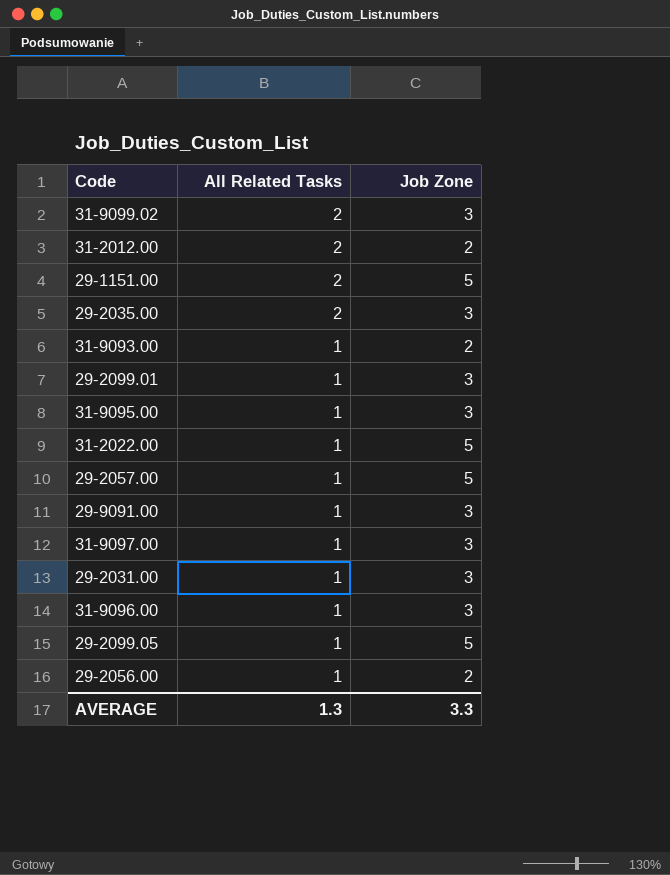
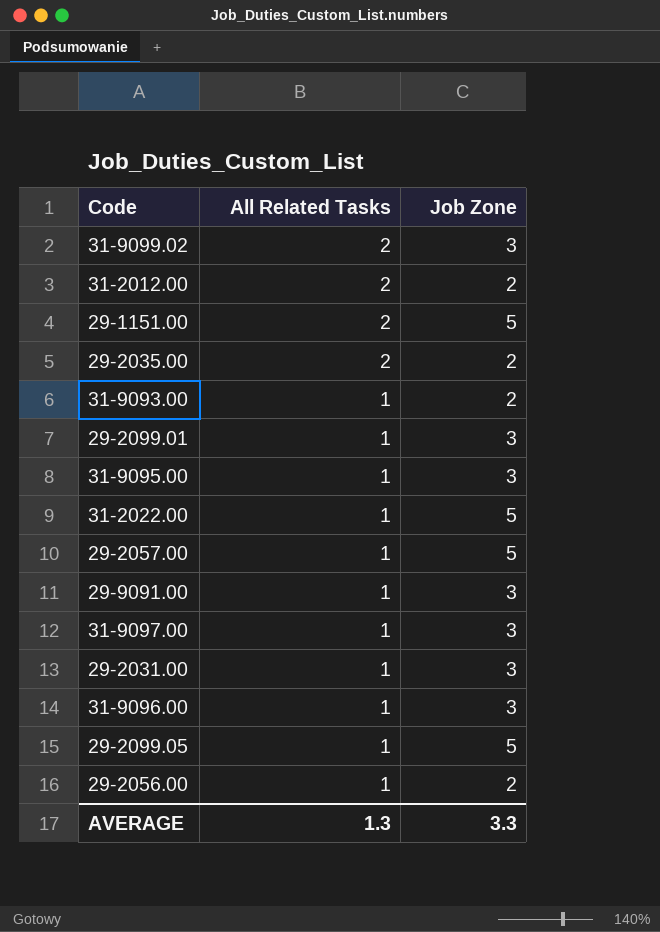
29-2035.00 | Job Zone: 3 -> 2

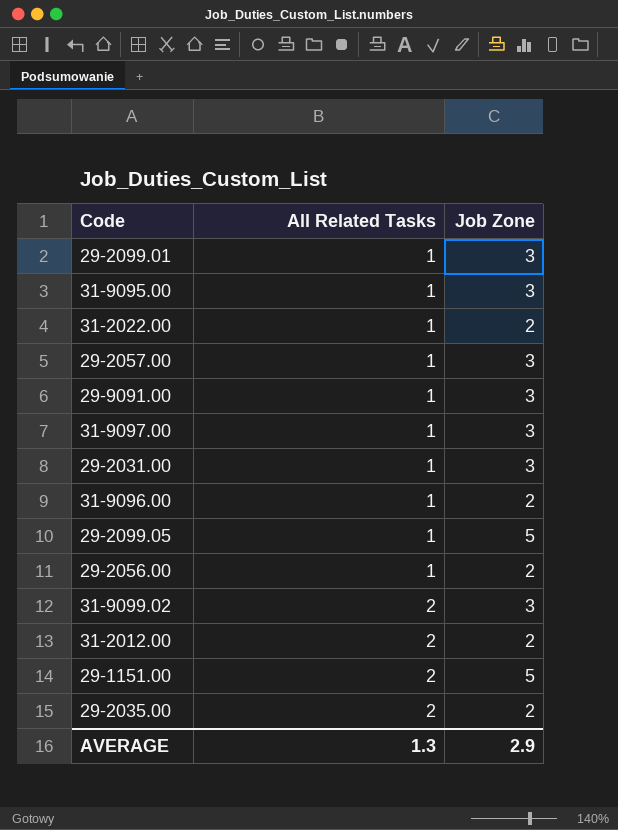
row order: All Related Tasks descending -> All Related Tasks ascending
row 31-9093.00: 1 | 2 -> none
31-2022.00 | Job Zone: 5 -> 2
29-2057.00 | Job Zone: 5 -> 3
31-9096.00 | Job Zone: 3 -> 2
AVERAGE | Job Zone: 3.3 -> 2.9

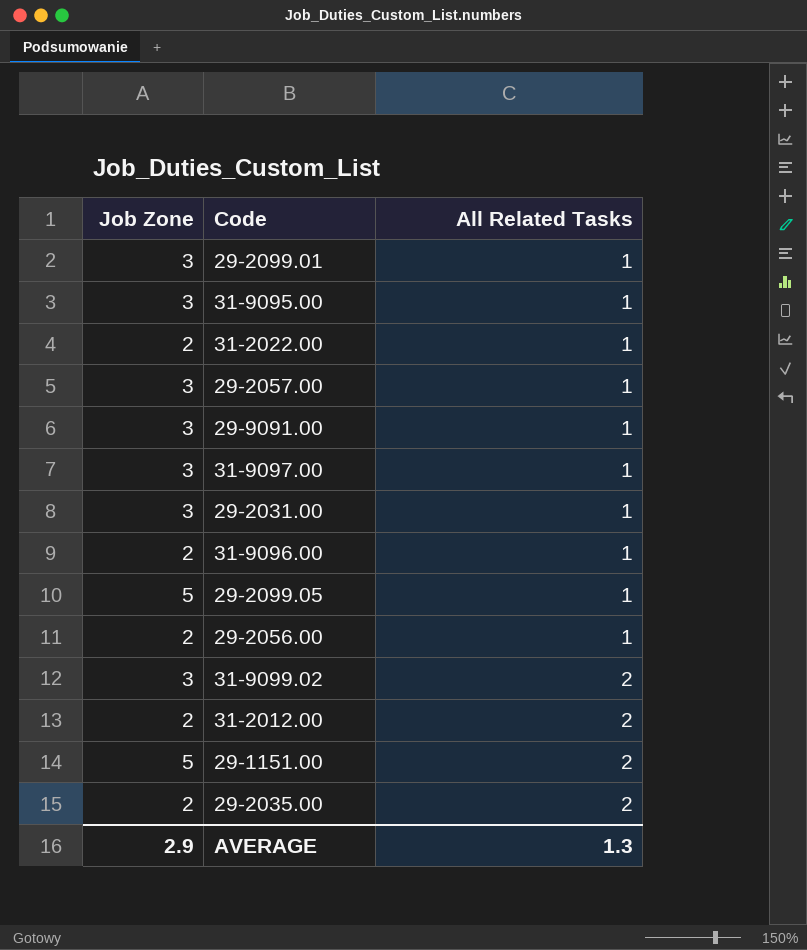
column Job Zone | position: 3 -> 1

